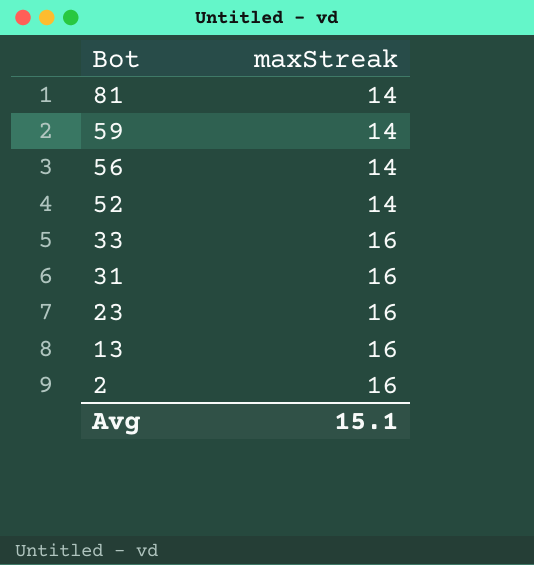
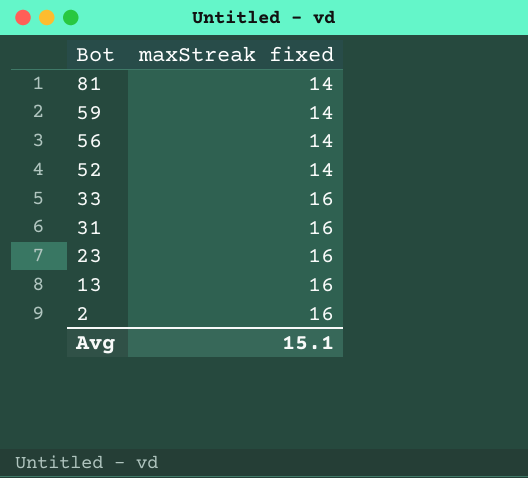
column name: maxStreak -> maxStreak fixed

